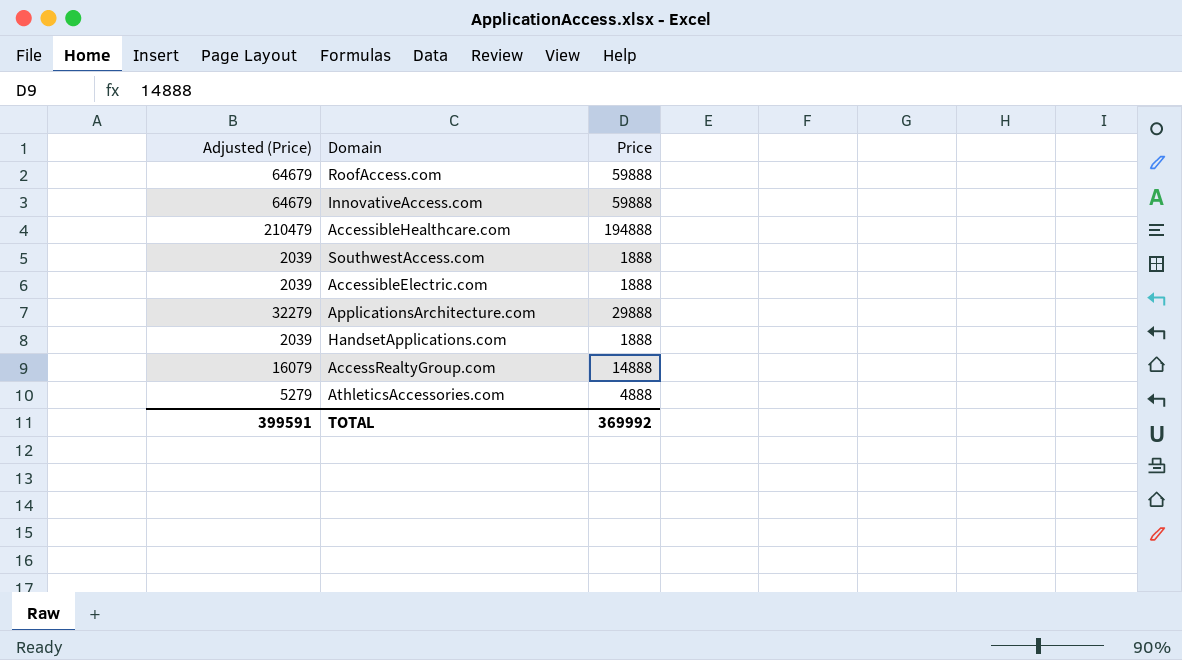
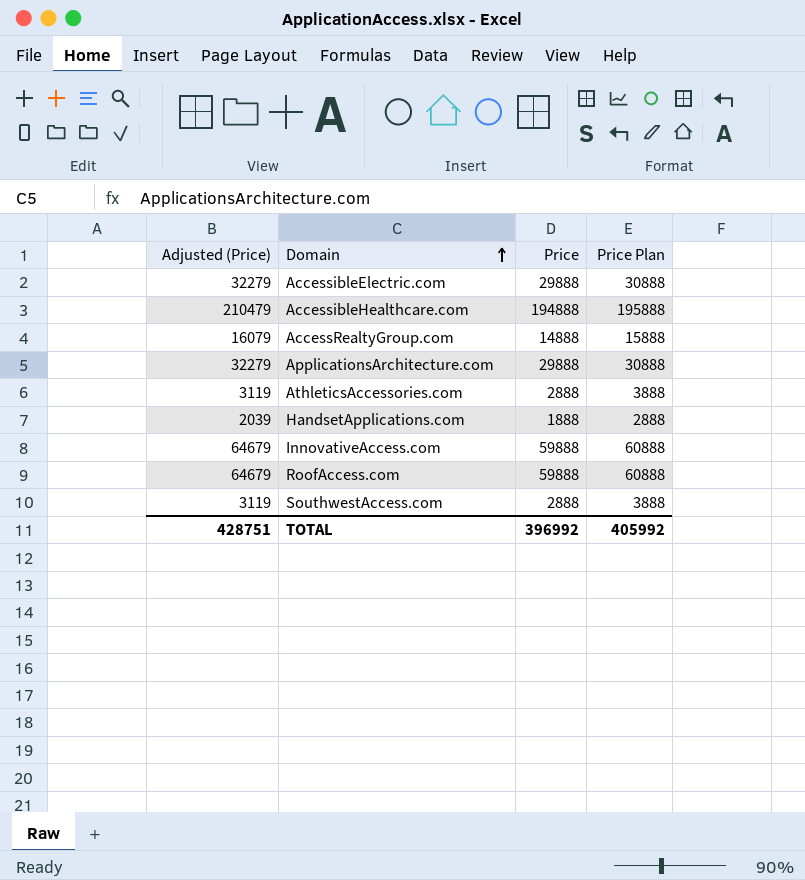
row order: none -> Domain ascending
column Price Plan | formula: none -> [Price] + 1000
AccessibleElectric.com | Adjusted (Price): 2039 -> 32279
AccessibleElectric.com | Price: 1888 -> 29888
AthleticsAccessories.com | Adjusted (Price): 5279 -> 3119
AthleticsAccessories.com | Price: 4888 -> 2888
SouthwestAccess.com | Adjusted (Price): 2039 -> 3119
SouthwestAccess.com | Price: 1888 -> 2888
TOTAL | Adjusted (Price): 399591 -> 428751
TOTAL | Price: 369992 -> 396992

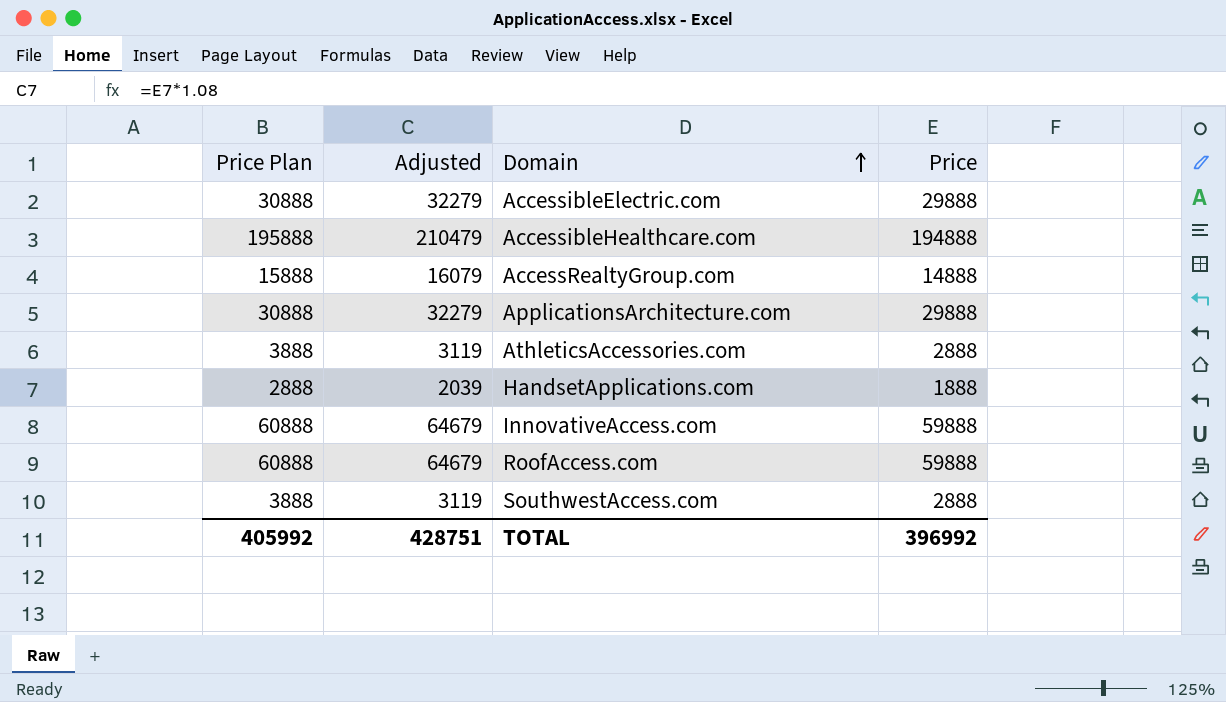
column Price Plan | position: 4 -> 1
column name: Adjusted (Price) -> Adjusted

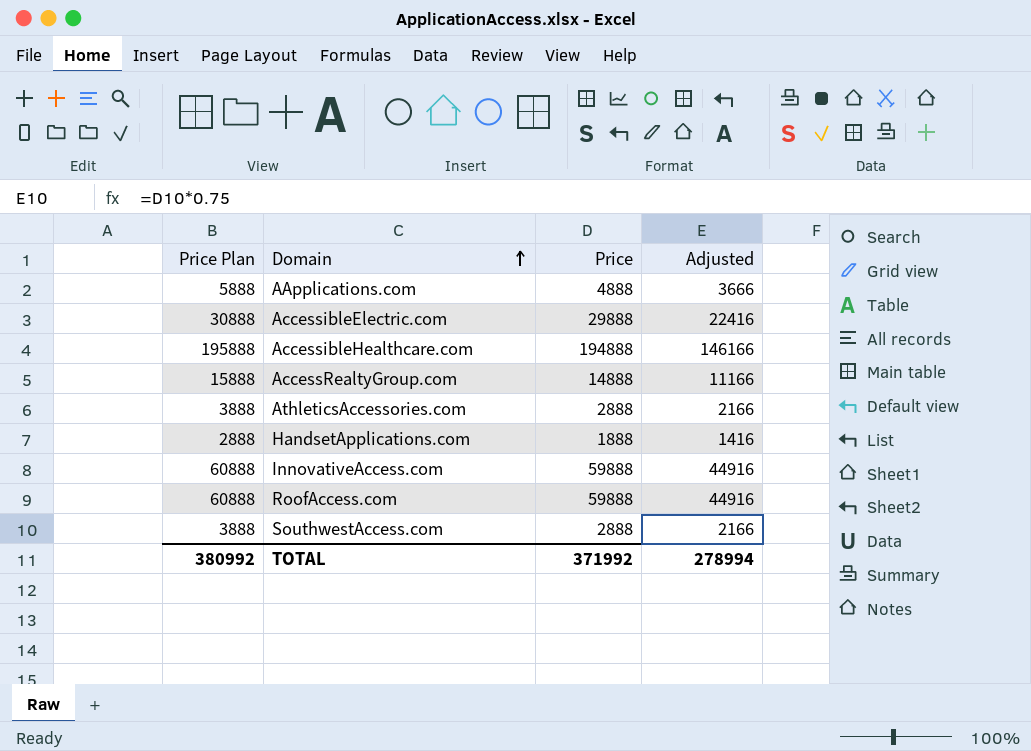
column Adjusted | formula: [Price] * 1.08 -> [Price] * 0.75
column Adjusted | position: 2 -> 4
row ApplicationsArchitecture.com: 30888 | 32279 | 29888 -> none
row AApplications.com: none -> 5888 | 4888 | 3666
TOTAL | Price Plan: 405992 -> 380992
TOTAL | Price: 396992 -> 371992
TOTAL | Adjusted: 428751 -> 278994

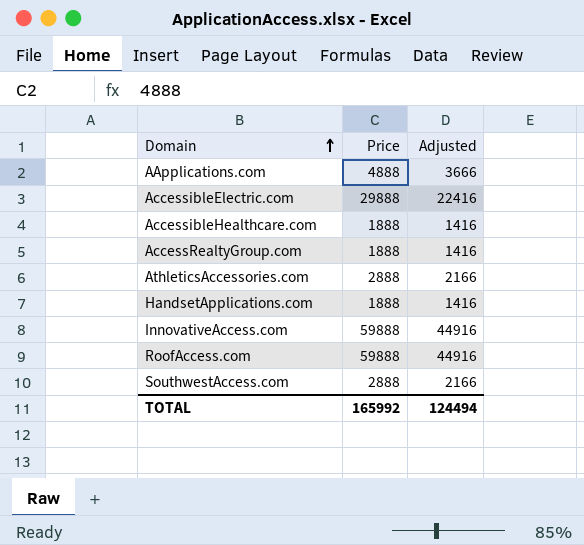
column Price Plan | formula: [Price] + 1000 -> none
AccessibleHealthcare.com | Price: 194888 -> 1888
AccessibleHealthcare.com | Adjusted: 146166 -> 1416
AccessRealtyGroup.com | Price: 14888 -> 1888
AccessRealtyGroup.com | Adjusted: 11166 -> 1416
TOTAL | Price: 371992 -> 165992
TOTAL | Adjusted: 278994 -> 124494

